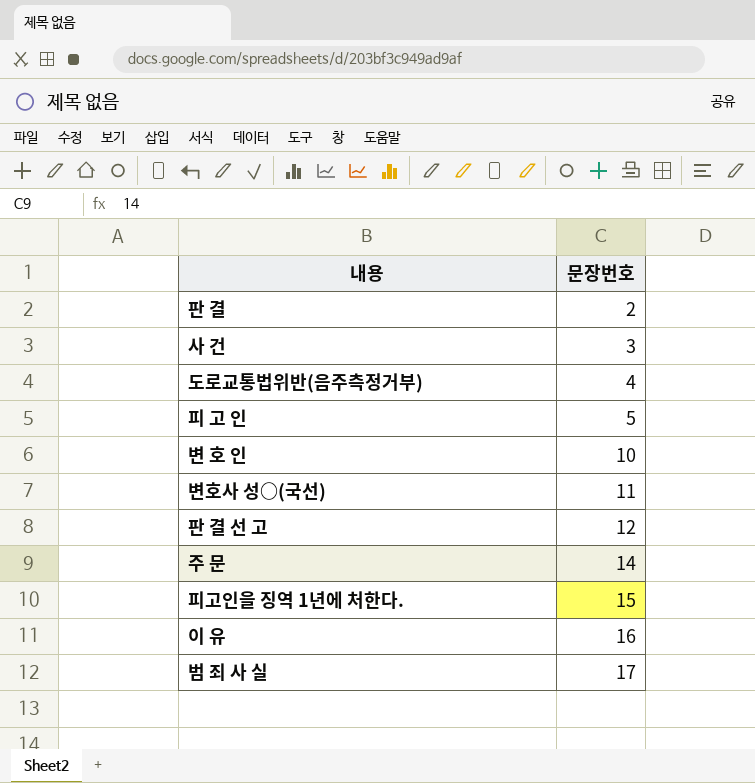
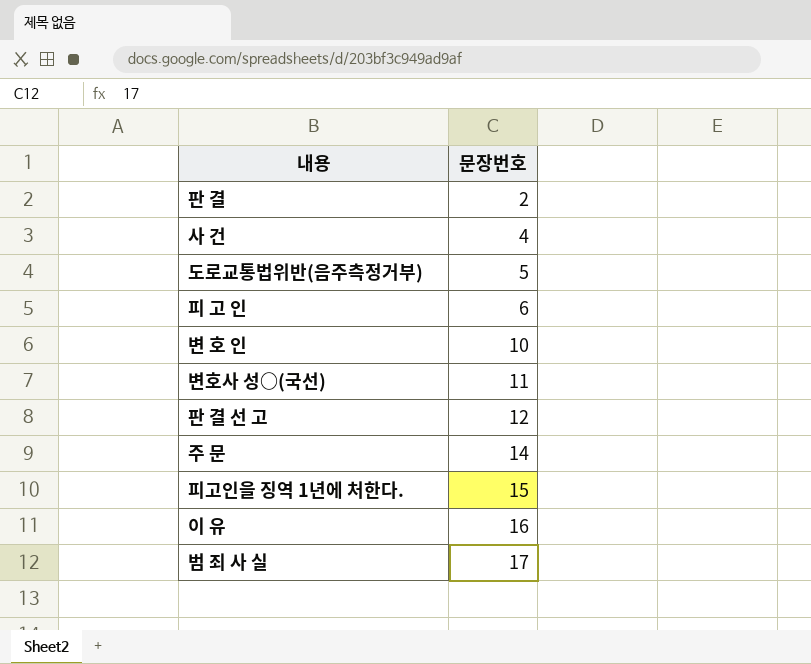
사 건 | 문장번호: 3 -> 4
도로교통법위반(음주측정거부) | 문장번호: 4 -> 5
피 고 인 | 문장번호: 5 -> 6

